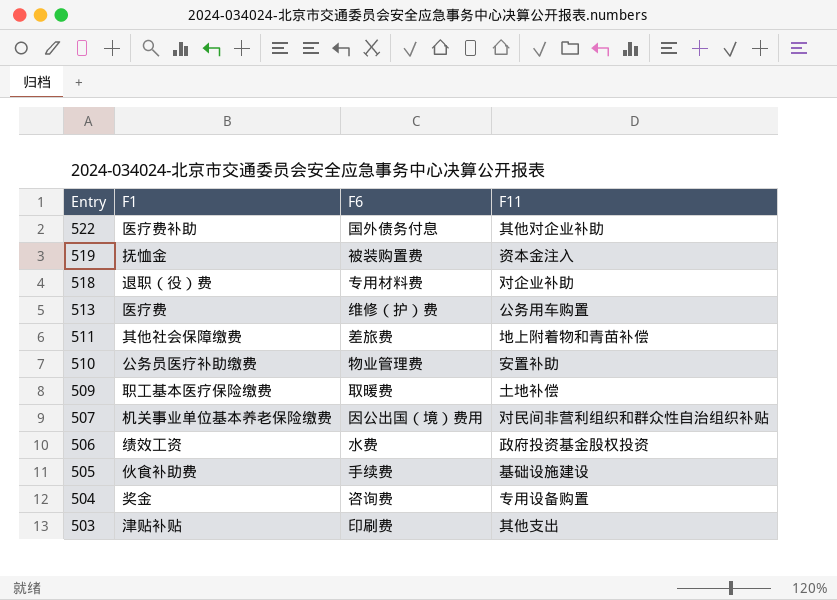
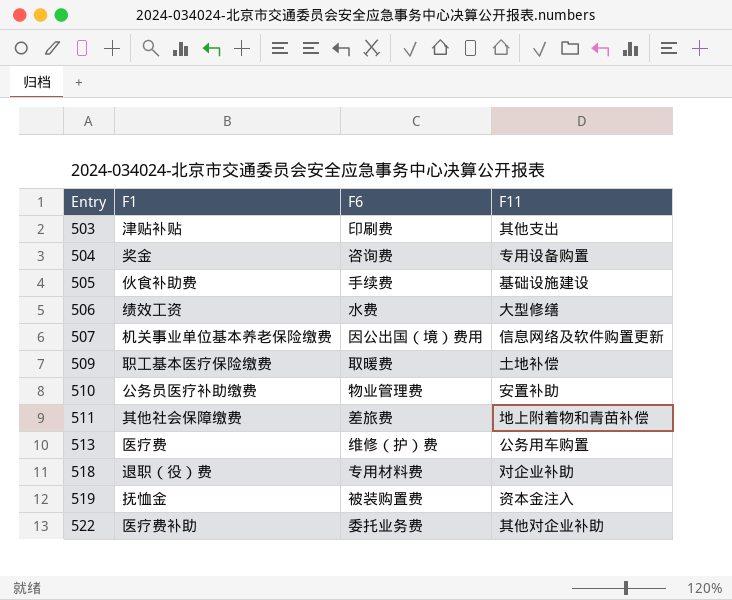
row order: Entry descending -> Entry ascending
506 | F11: 政府投资基金股权投资 -> 大型修缮
507 | F11: 对民间非营利组织和群众性自治组织补贴 -> 信息网络及软件购置更新
522 | F6: 国外债务付息 -> 委托业务费

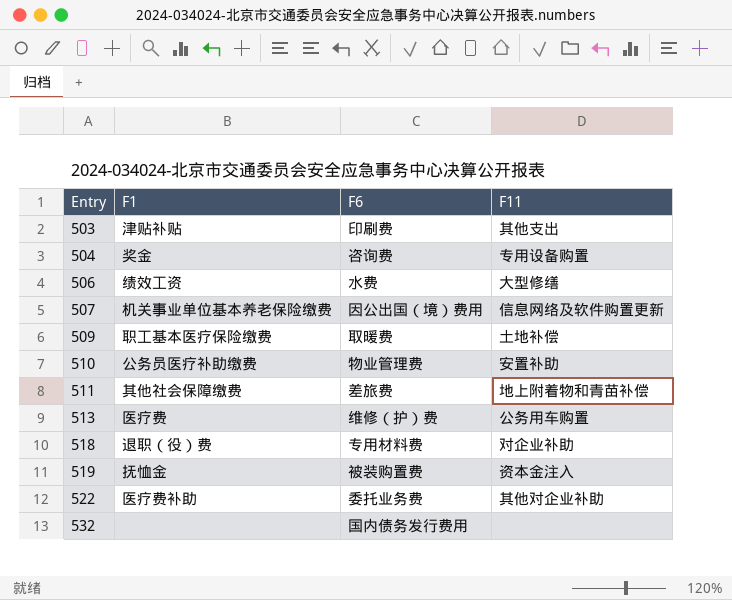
row 505: 伙食补助费 | 手续费 | 基础设施建设 -> none
row 532: none -> none | 国内债务发行费用 | none

